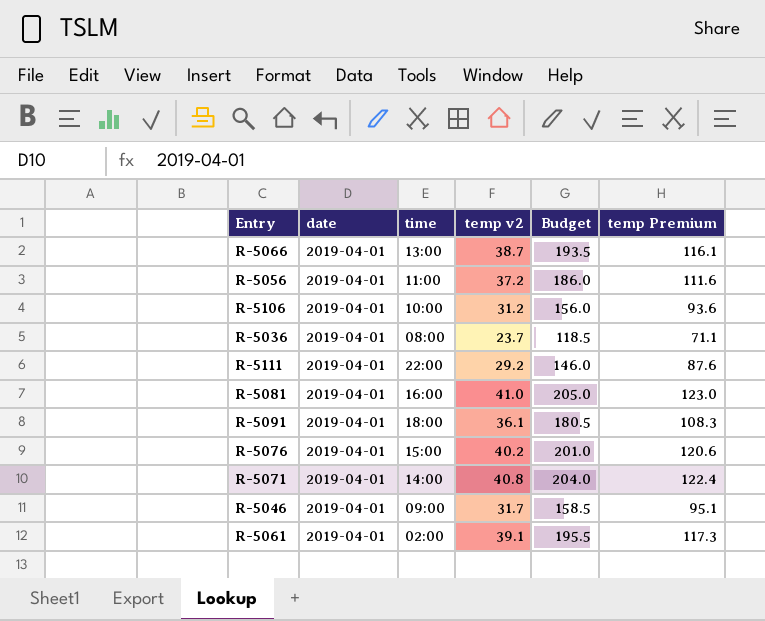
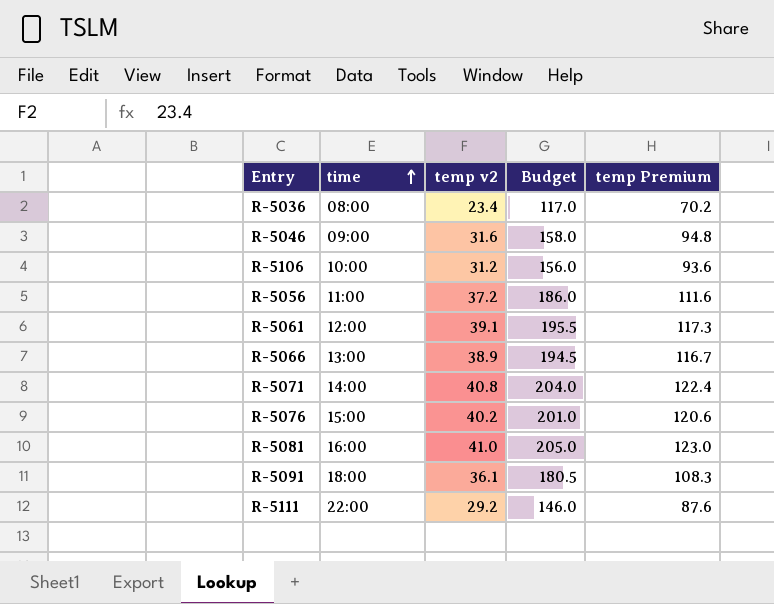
row order: none -> time ascending
column date | position: 2 -> none
R-5036 | temp v2: 23.7 -> 23.4
R-5036 | Budget: 118.5 -> 117.0
R-5036 | temp Premium: 71.1 -> 70.2
R-5046 | temp v2: 31.7 -> 31.6
R-5046 | Budget: 158.5 -> 158.0
R-5046 | temp Premium: 95.1 -> 94.8
R-5061 | time: 02:00 -> 12:00
R-5066 | temp v2: 38.7 -> 38.9
R-5066 | Budget: 193.5 -> 194.5
R-5066 | temp Premium: 116.1 -> 116.7

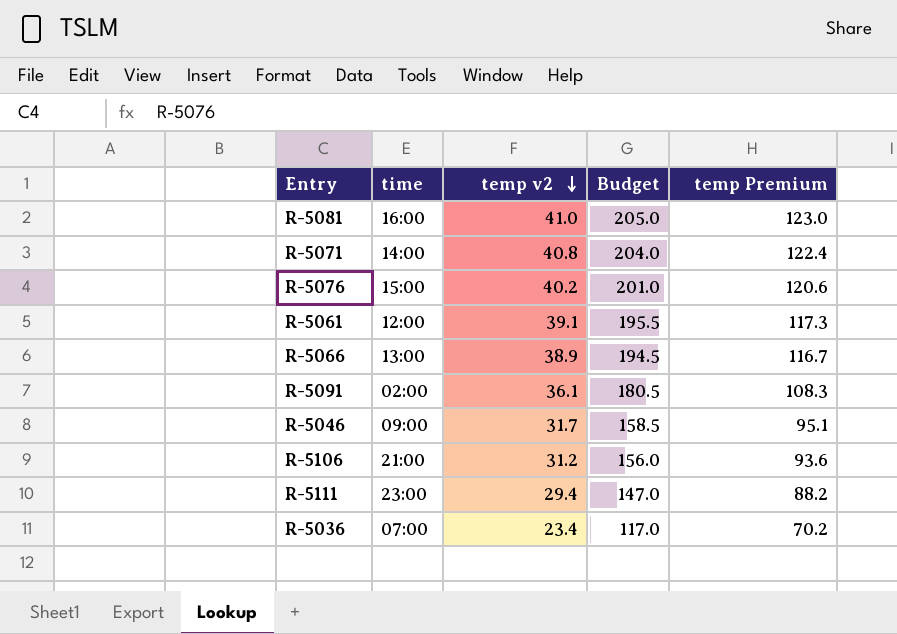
row order: time ascending -> temp v2 descending
row R-5056: 11:00 | 37.2 | 186.0 | 111.6 -> none
R-5091 | time: 18:00 -> 02:00
R-5046 | temp v2: 31.6 -> 31.7
R-5046 | Budget: 158.0 -> 158.5
R-5046 | temp Premium: 94.8 -> 95.1
R-5106 | time: 10:00 -> 21:00
R-5111 | time: 22:00 -> 23:00
R-5111 | temp v2: 29.2 -> 29.4
R-5111 | Budget: 146.0 -> 147.0
R-5111 | temp Premium: 87.6 -> 88.2
R-5036 | time: 08:00 -> 07:00

